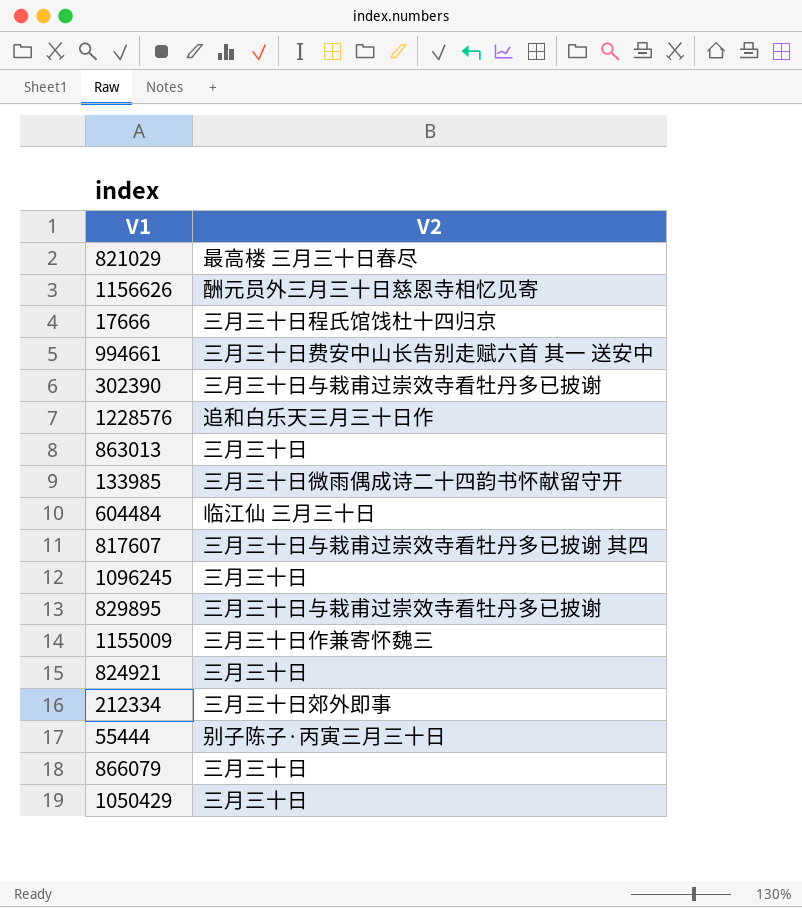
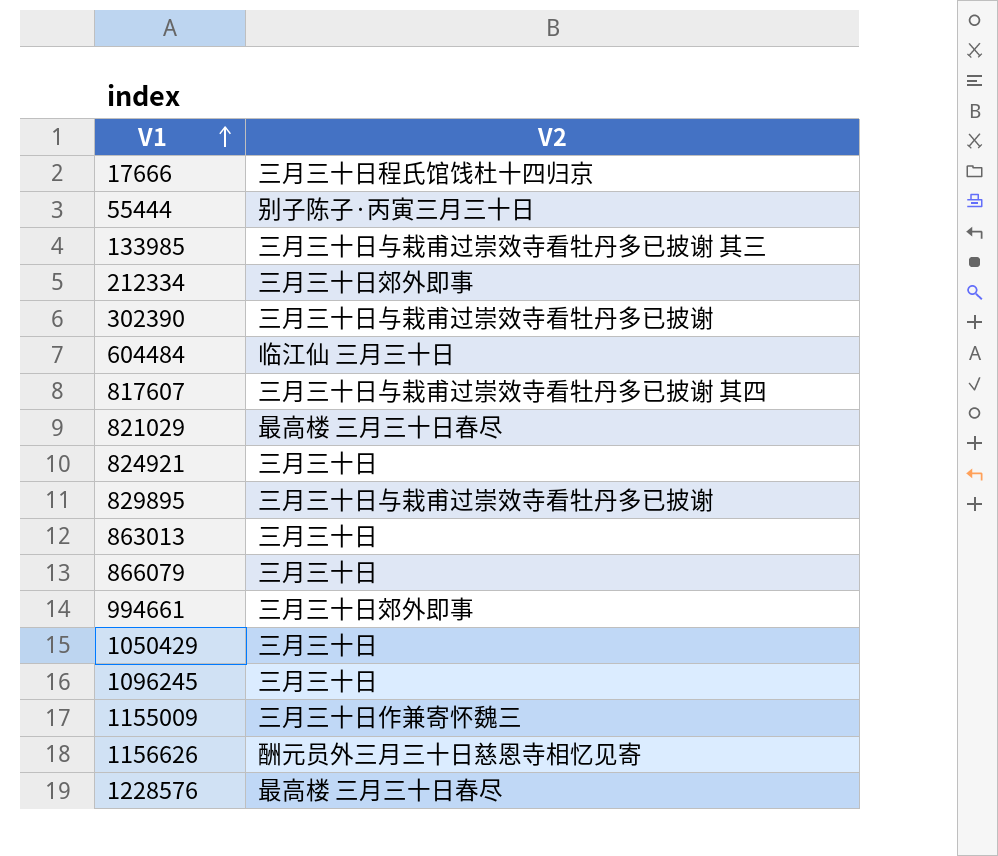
row order: none -> V1 ascending
133985 | V2: 三月三十日微雨偶成诗二十四韵书怀献留守开 -> 三月三十日与栽甫过崇效寺看牡丹多已披谢 其三
994661 | V2: 三月三十日费安中山长告别走赋六首 其一 送安中 -> 三月三十日郊外即事
1228576 | V2: 追和白乐天三月三十日作 -> 最高楼 三月三十日春尽

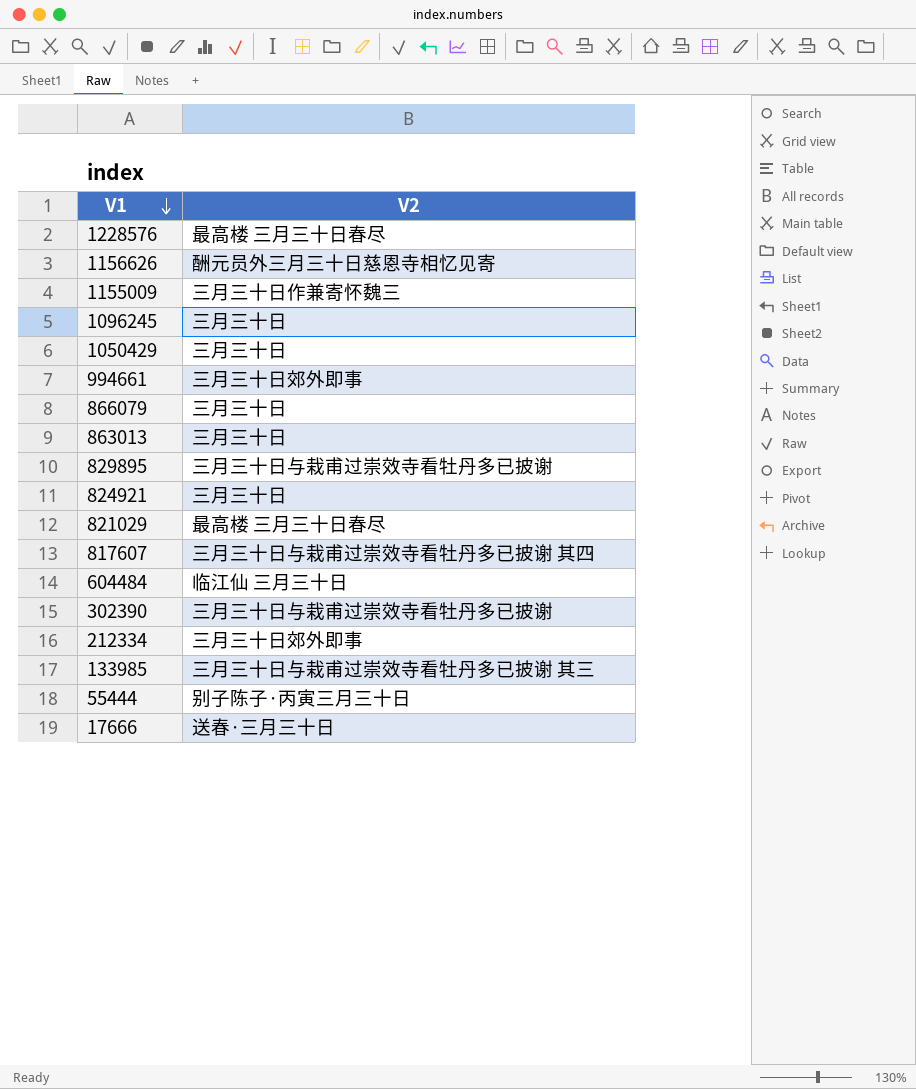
row order: V1 ascending -> V1 descending
17666 | V2: 三月三十日程氏馆饯杜十四归京 -> 送春·三月三十日

